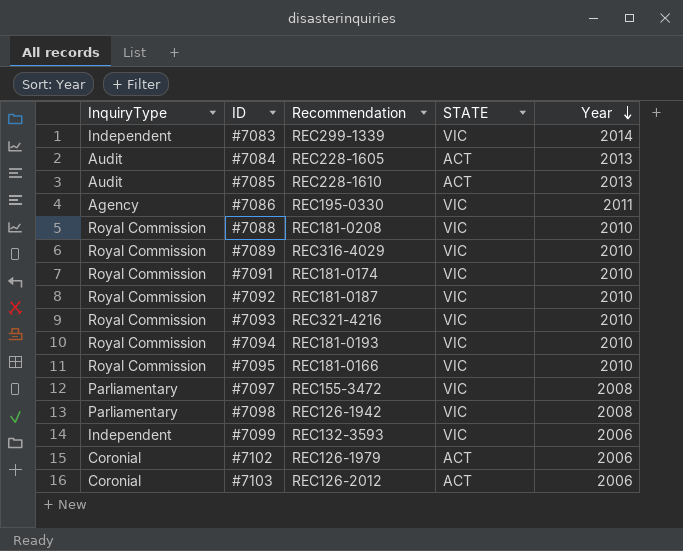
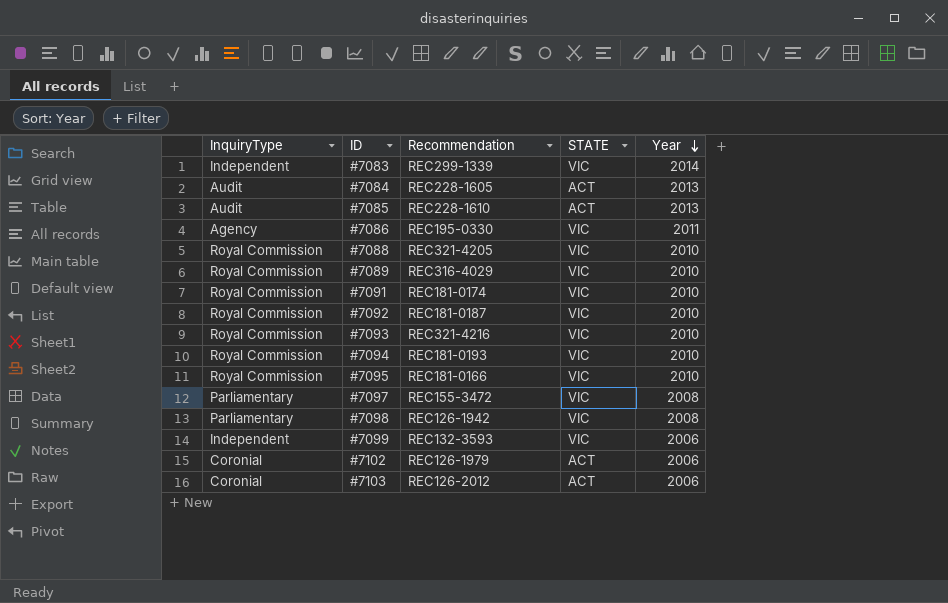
#7088 | Recommendation: REC181-0208 -> REC321-4205

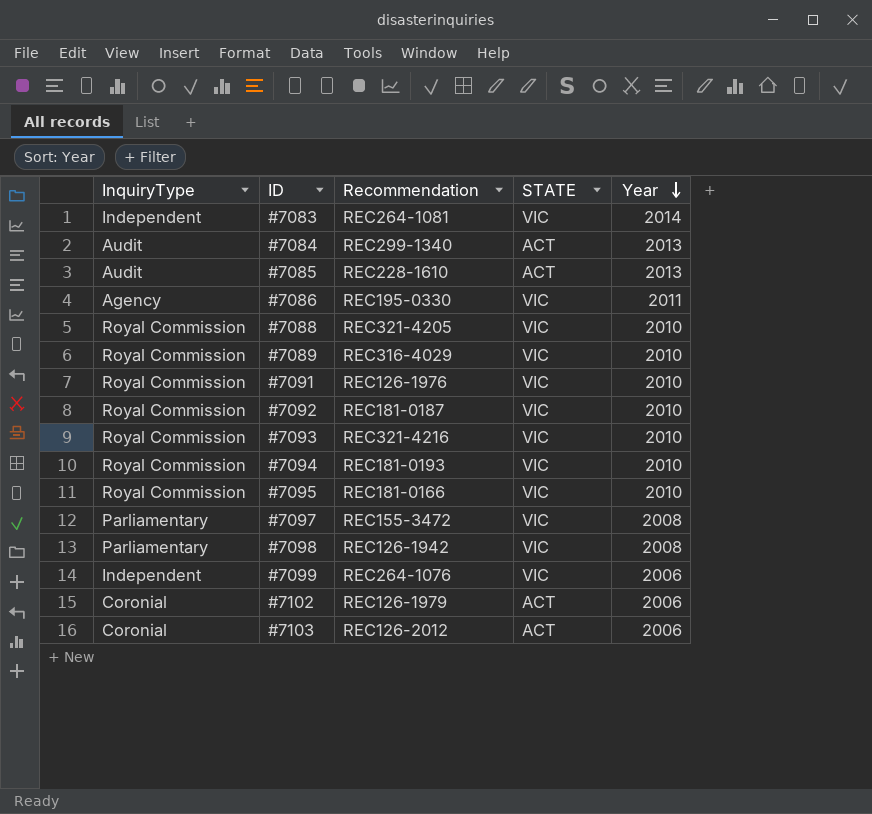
#7083 | Recommendation: REC299-1339 -> REC264-1081
#7084 | Recommendation: REC228-1605 -> REC299-1340
#7091 | Recommendation: REC181-0174 -> REC126-1976
#7099 | Recommendation: REC132-3593 -> REC264-1076

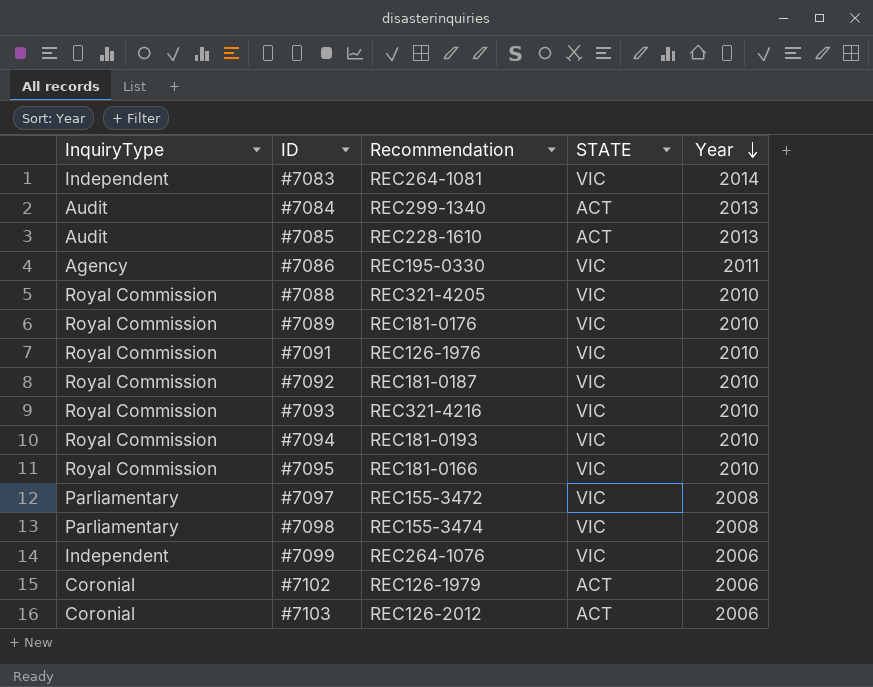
#7089 | Recommendation: REC316-4029 -> REC181-0176
#7098 | Recommendation: REC126-1942 -> REC155-3474

